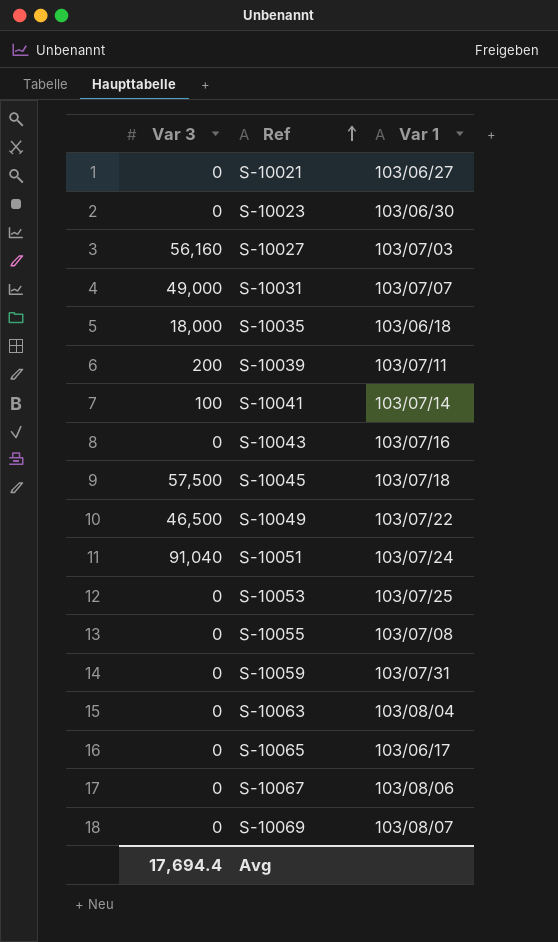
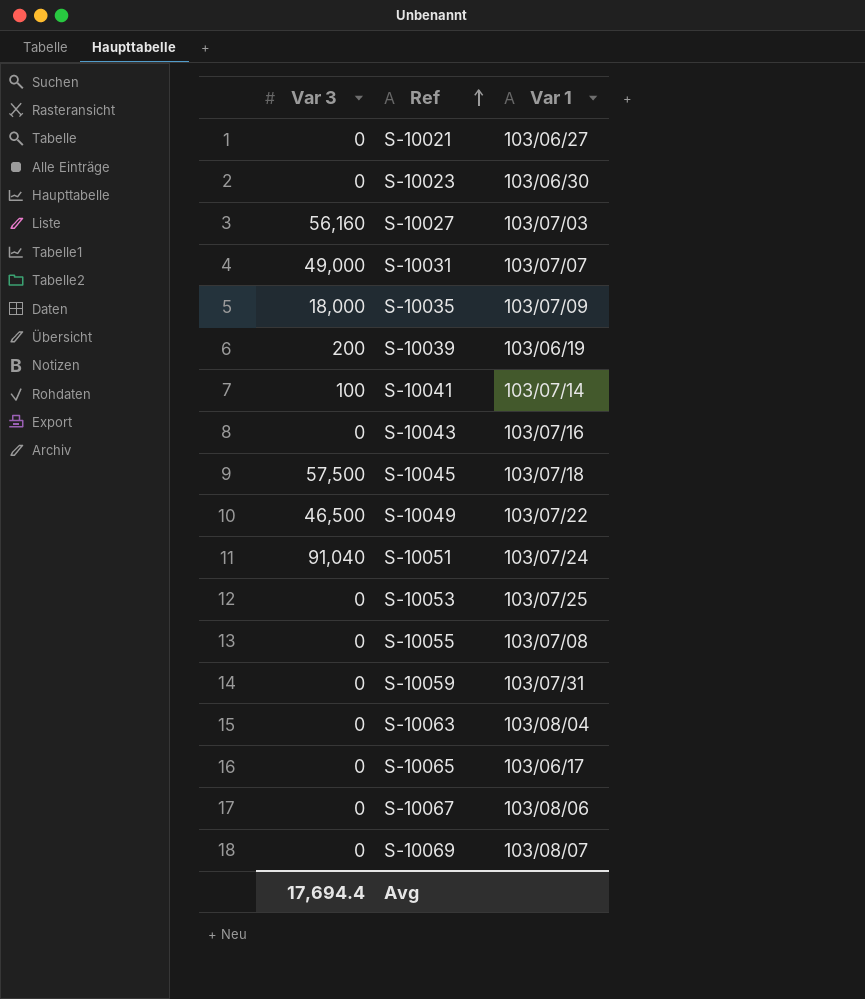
S-10035 | Var 1: 103/06/18 -> 103/07/09
S-10039 | Var 1: 103/07/11 -> 103/06/19

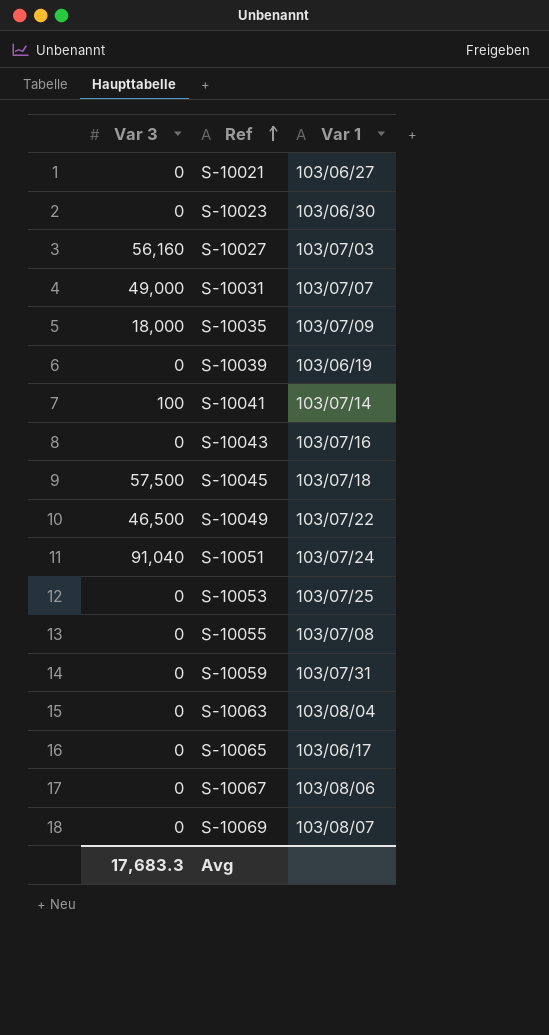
S-10039 | Var 3: 200 -> 0
Avg | Var 3: 17,694.4 -> 17,683.3

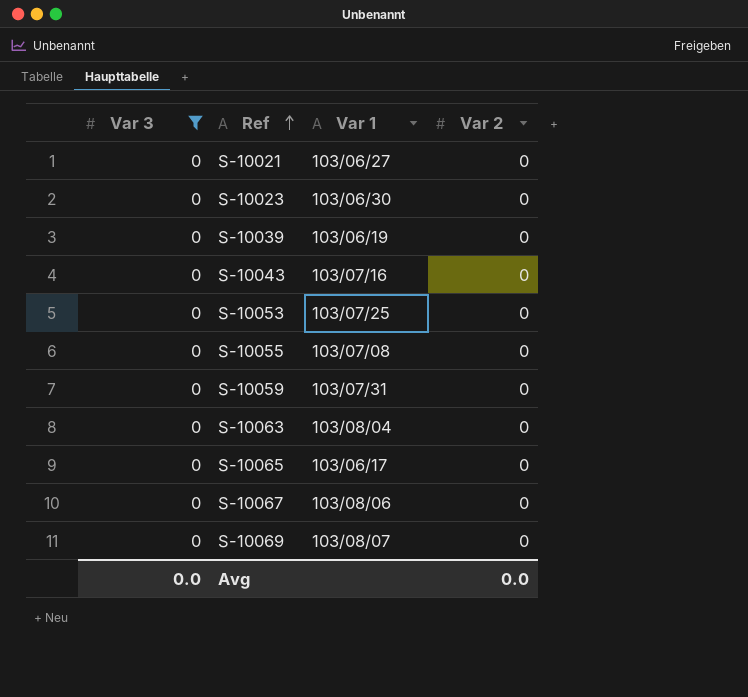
filter: none -> Var 3 = 0
column Var 2 | position: none -> 4
Avg | Var 3: 17,683.3 -> 0.0

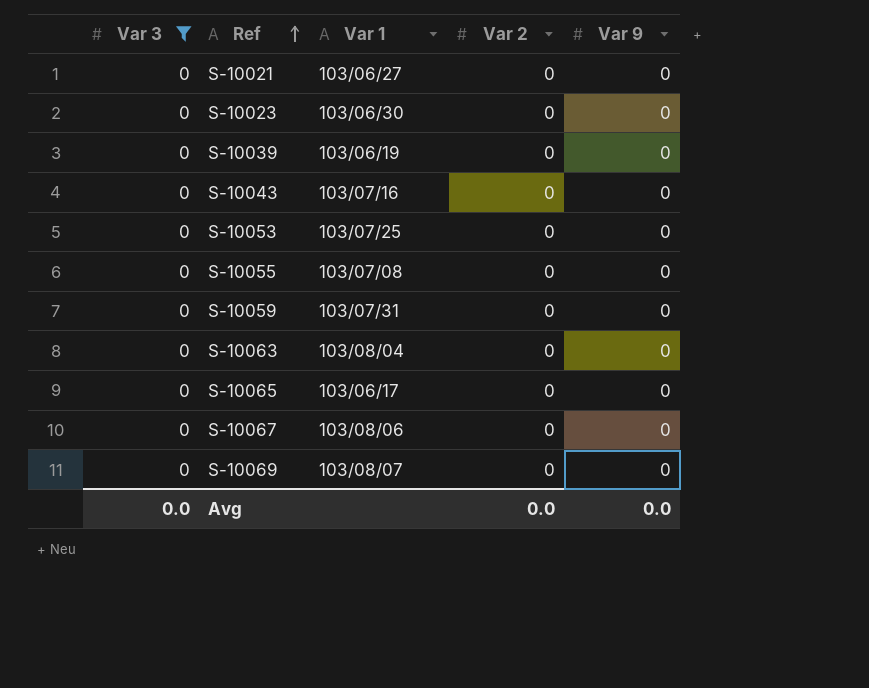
column Var 9 | position: none -> 5

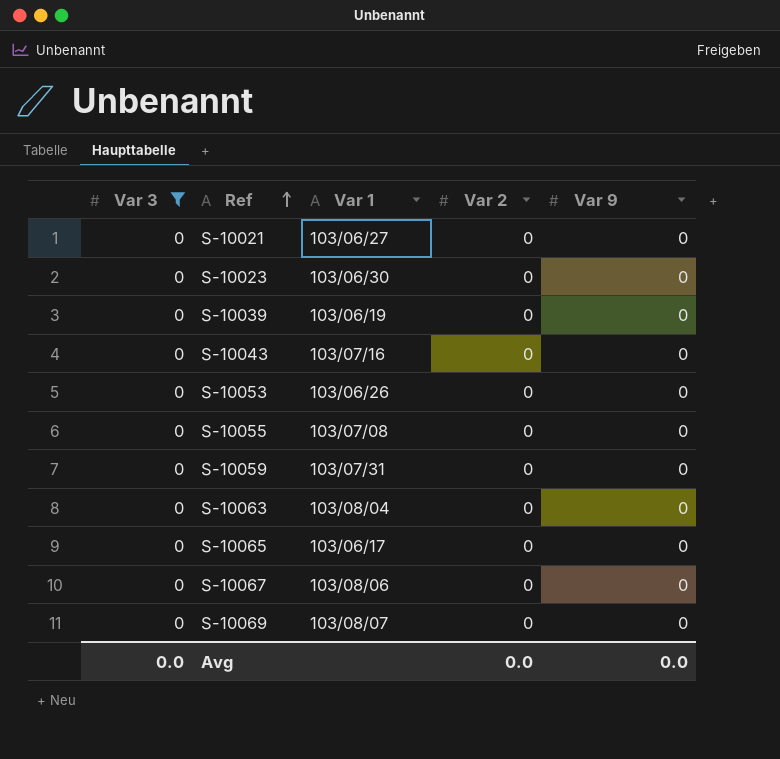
S-10053 | Var 1: 103/07/25 -> 103/06/26

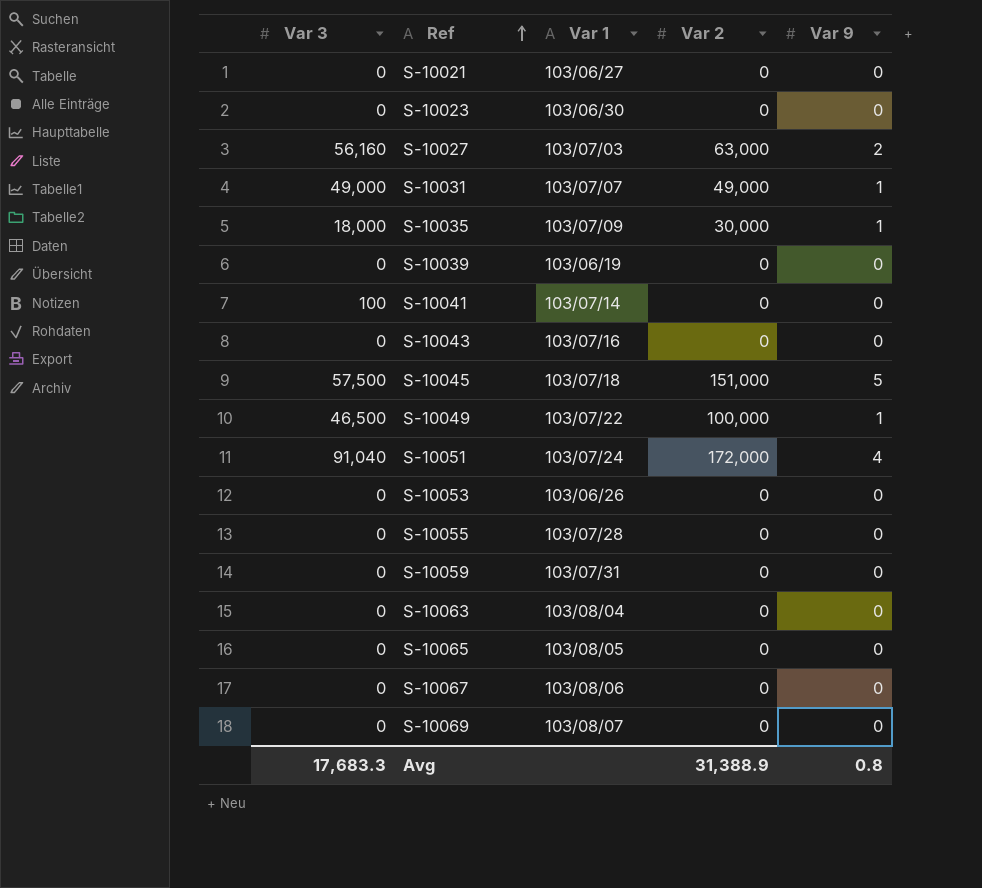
filter: Var 3 = 0 -> none
S-10055 | Var 1: 103/07/08 -> 103/07/28
S-10065 | Var 1: 103/06/17 -> 103/08/05
Avg | Var 3: 0.0 -> 17,683.3
Avg | Var 2: 0.0 -> 31,388.9
Avg | Var 9: 0.0 -> 0.8

